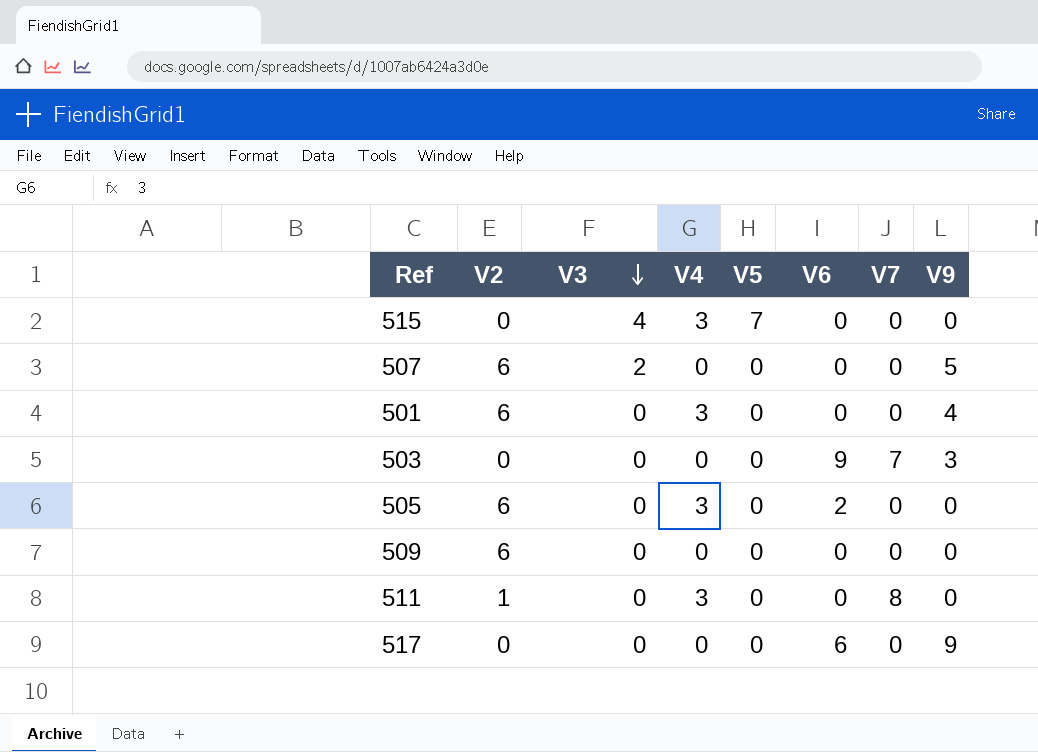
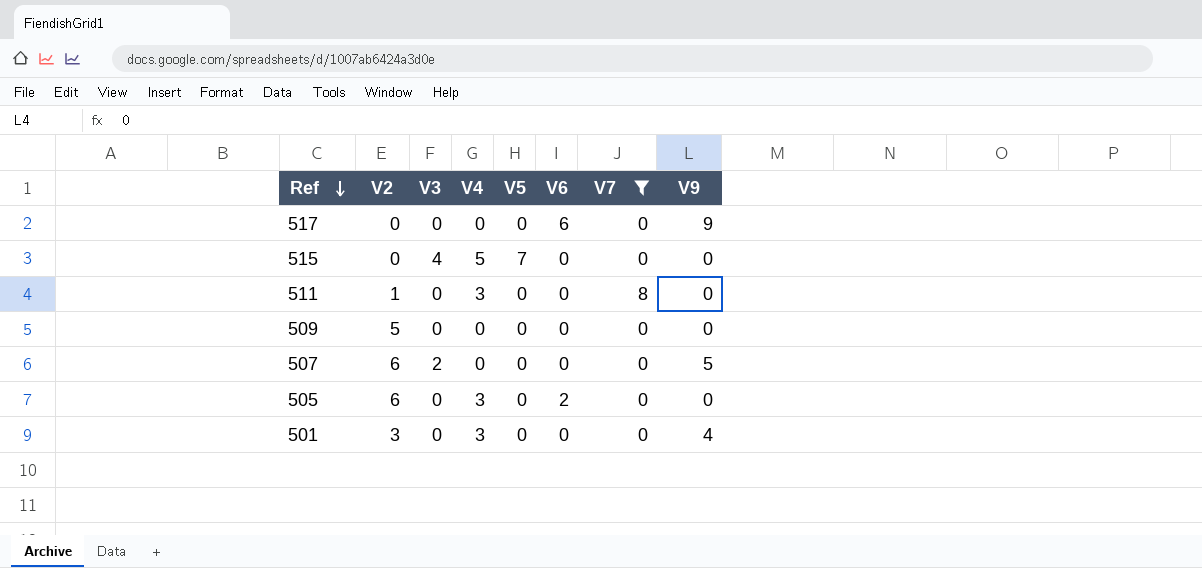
filter: none -> V7 != 7
row order: V3 descending -> Ref descending
515 | V4: 3 -> 5
509 | V2: 6 -> 5
501 | V2: 6 -> 3

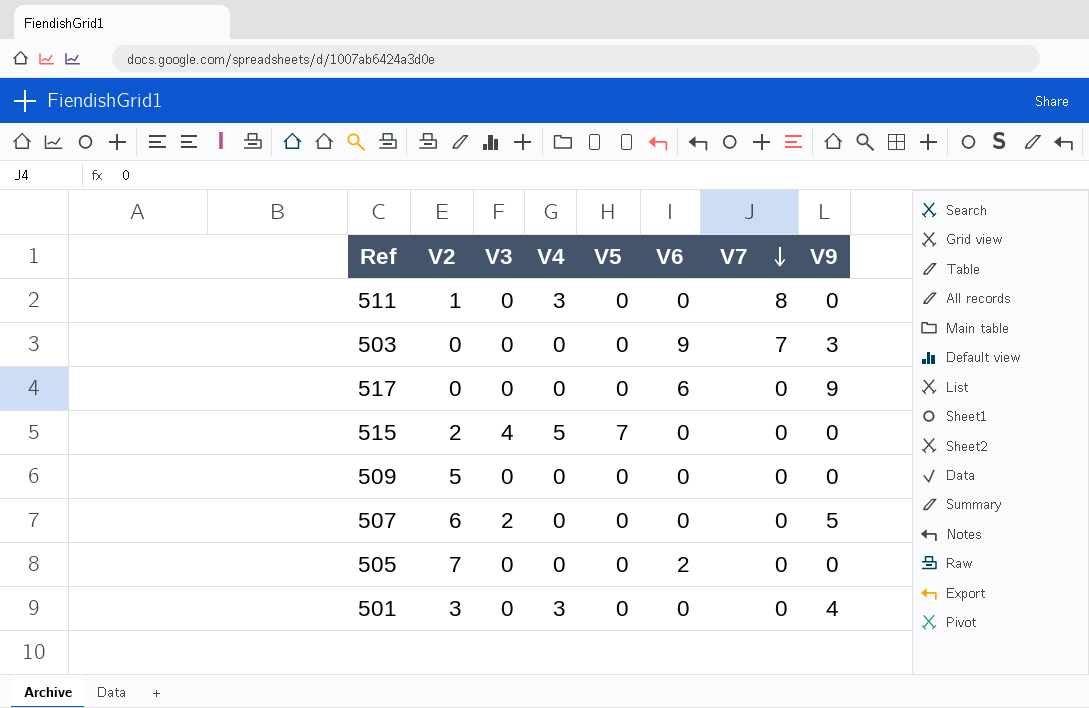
filter: V7 != 7 -> none
row order: Ref descending -> V7 descending
515 | V2: 0 -> 2
505 | V2: 6 -> 7
505 | V4: 3 -> 0

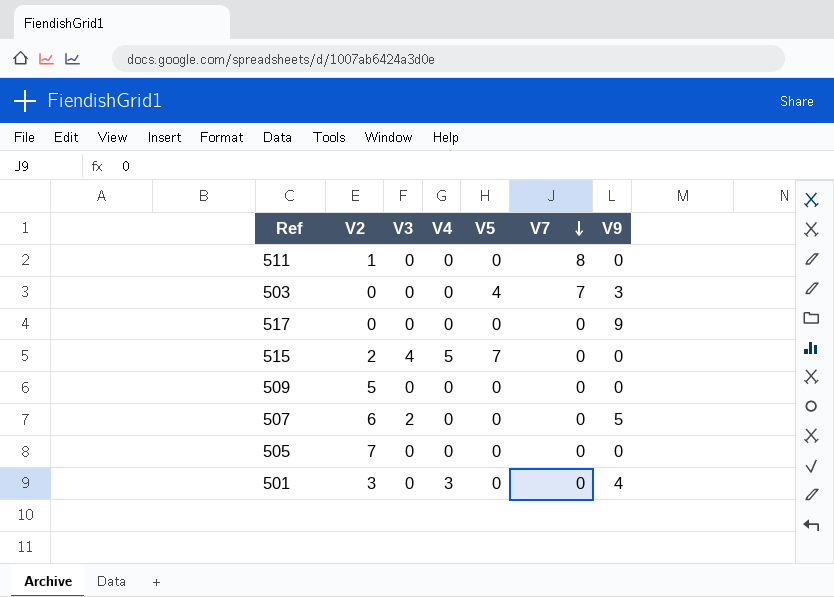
column V6 | position: 6 -> none
511 | V4: 3 -> 0
503 | V5: 0 -> 4

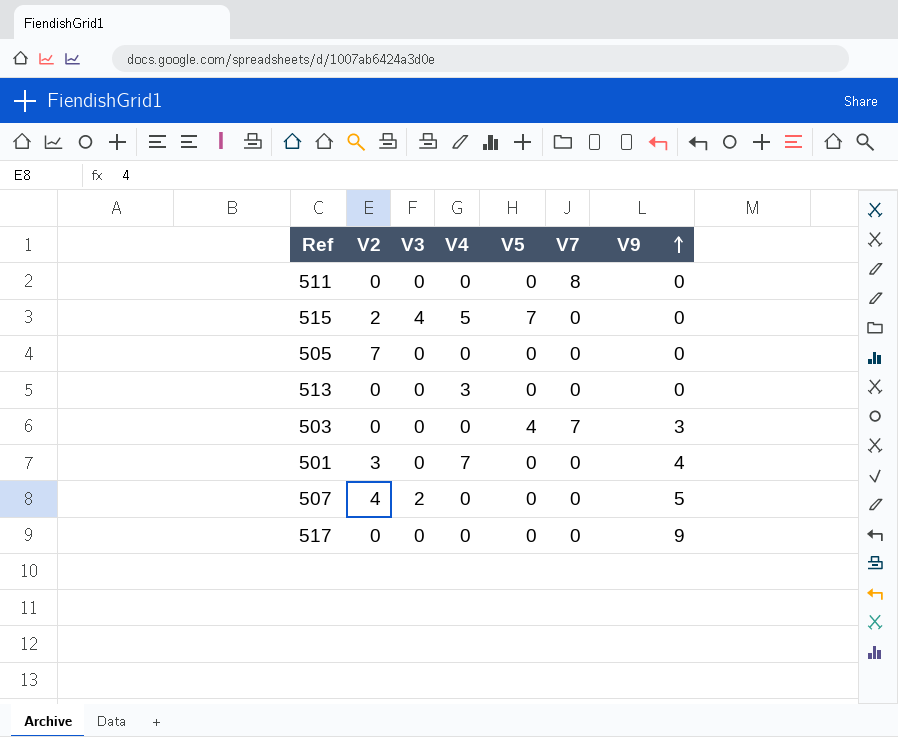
row order: V7 descending -> V9 ascending
row 509: 5 | 0 | 0 | 0 | 0 | 0 -> none
511 | V2: 1 -> 0
row 513: none -> 0 | 0 | 3 | 0 | 0 | 0
501 | V4: 3 -> 7
507 | V2: 6 -> 4

